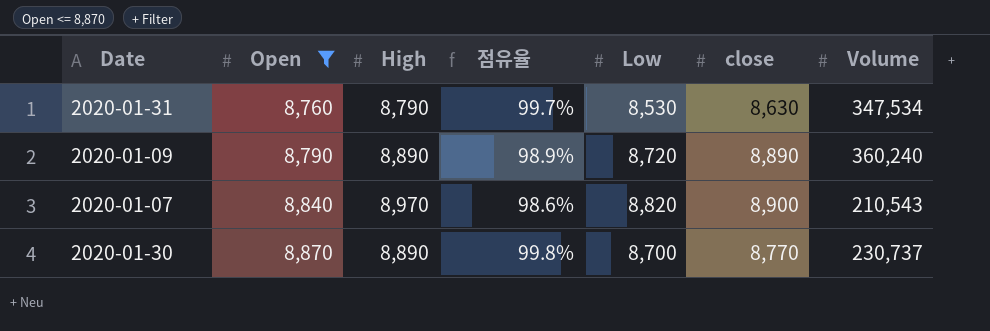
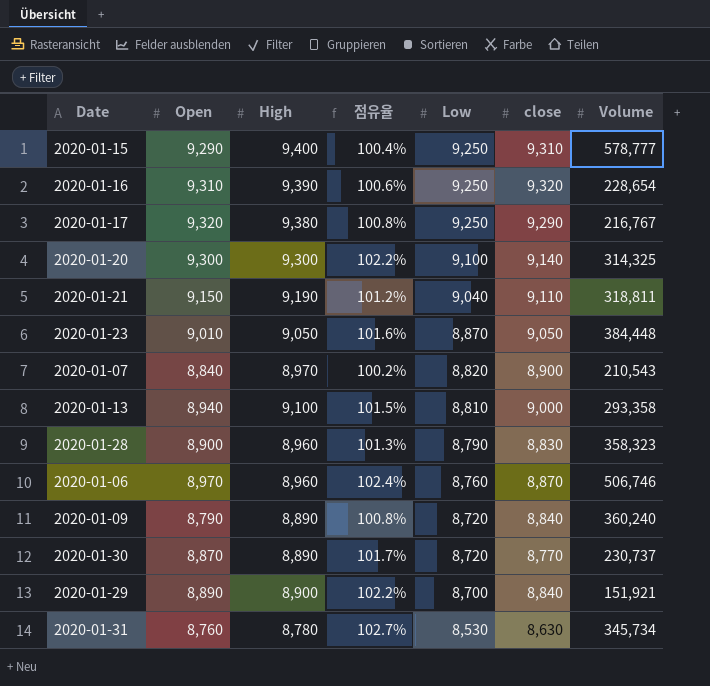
filter: Open <= 8,870 -> none
row order: Open ascending -> Low descending
column 점유율 | formula: [Open] / [High] -> [Open] / [Low]
2020-01-09 | close: 8,890 -> 8,840
2020-01-30 | Low: 8,700 -> 8,720
2020-01-31 | High: 8,790 -> 8,780
2020-01-31 | Volume: 347,534 -> 345,734

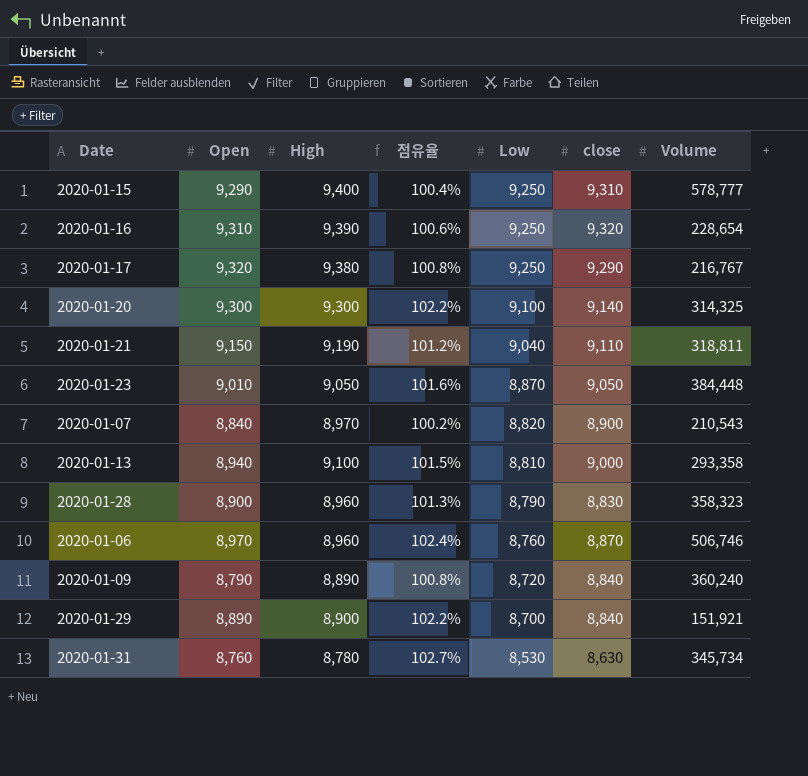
row 2020-01-30: 8,870 | 8,890 | 101.7% | 8,720 | 8,770 | 230,737 -> none

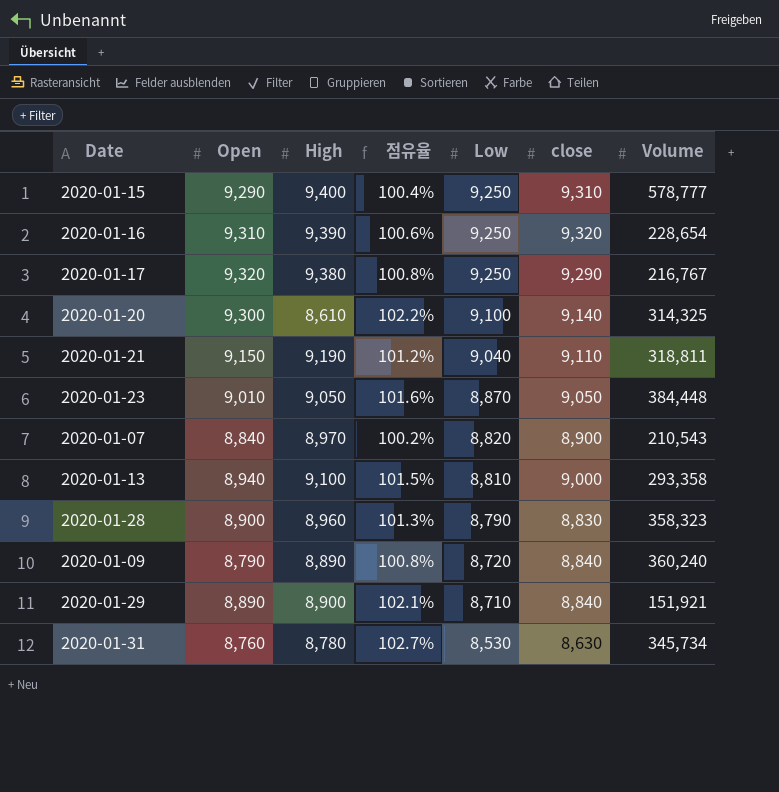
row 2020-01-06: 8,970 | 8,960 | 102.4% | 8,760 | 8,870 | 506,746 -> none
2020-01-20 | High: 9,300 -> 8,610
2020-01-29 | 점유율: 102.2% -> 102.1%
2020-01-29 | Low: 8,700 -> 8,710

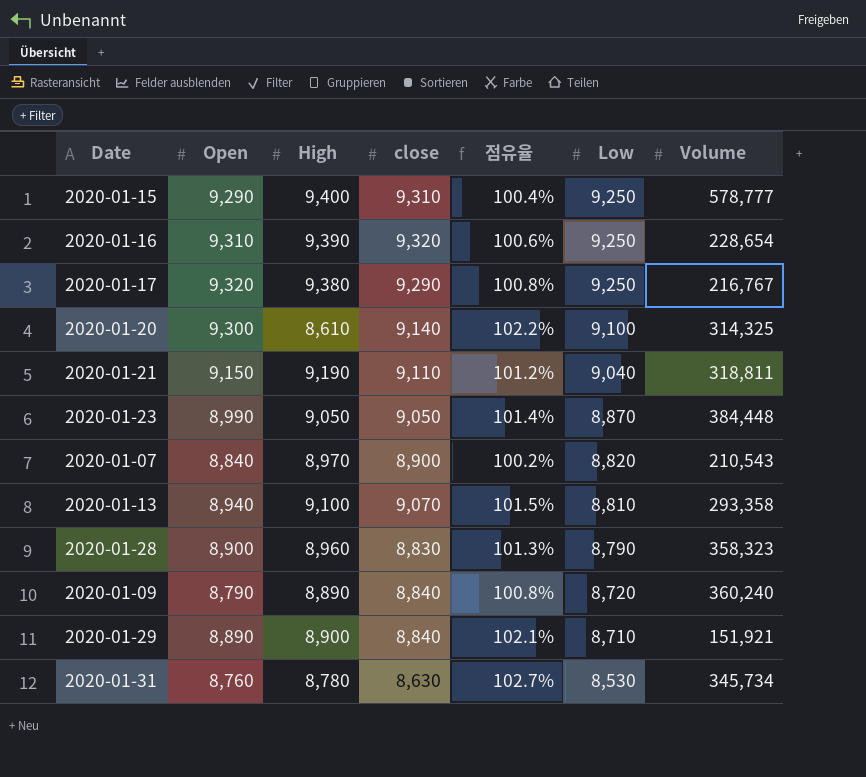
column close | position: 6 -> 4
2020-01-23 | Open: 9,010 -> 8,990
2020-01-23 | 점유율: 101.6% -> 101.4%
2020-01-13 | close: 9,000 -> 9,070

